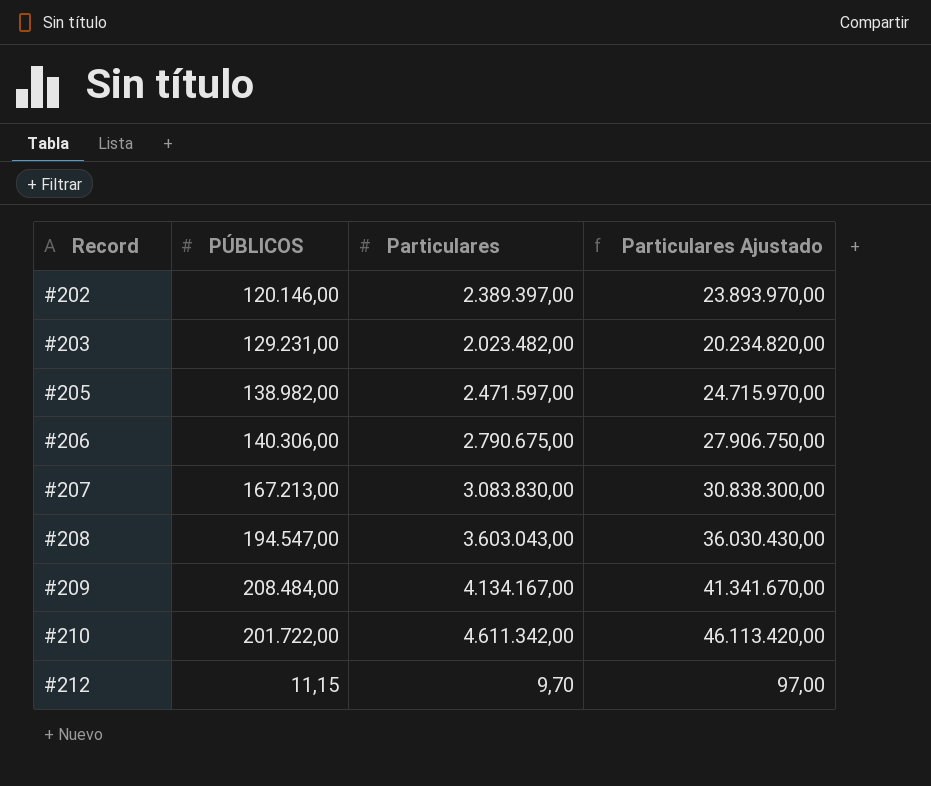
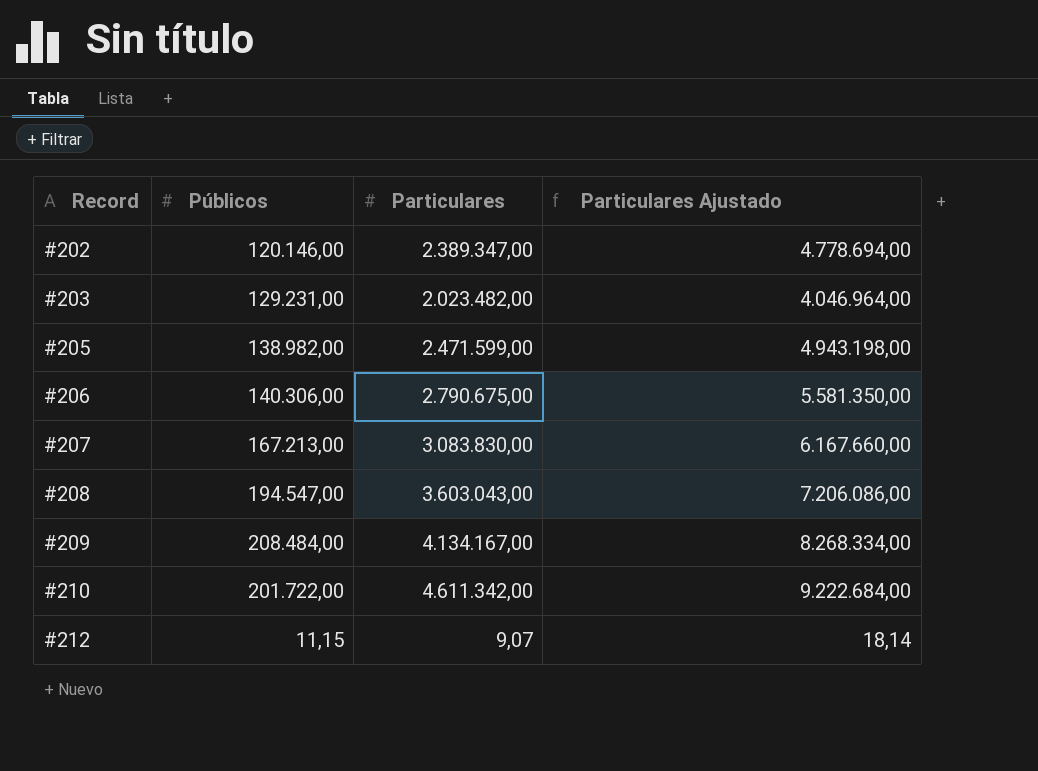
column name: PÚBLICOS -> Públicos
column Particulares Ajustado | formula: [Particulares] * 10 -> [Particulares] * 2
#202 | Particulares: 2.389.397,00 -> 2.389.347,00
#205 | Particulares: 2.471.597,00 -> 2.471.599,00
#212 | Particulares: 9,70 -> 9,07

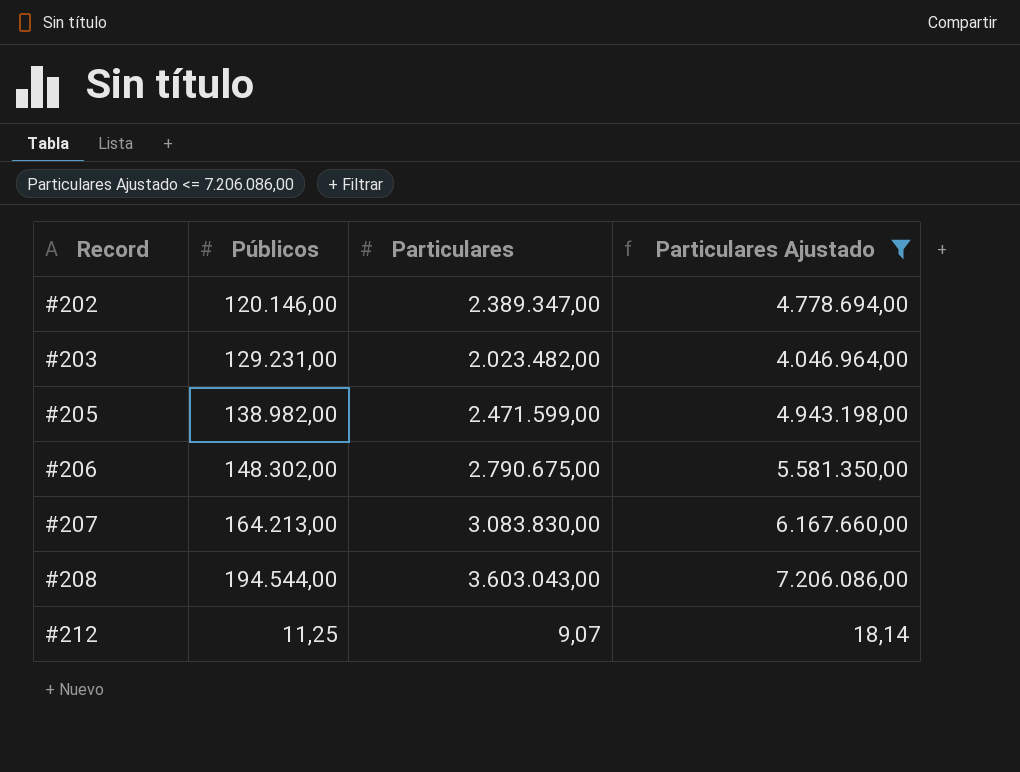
filter: none -> Particulares Ajustado <= 7.206.086,00
#206 | Públicos: 140.306,00 -> 148.302,00
#207 | Públicos: 167.213,00 -> 164.213,00
#208 | Públicos: 194.547,00 -> 194.544,00
#212 | Públicos: 11,15 -> 11,25

